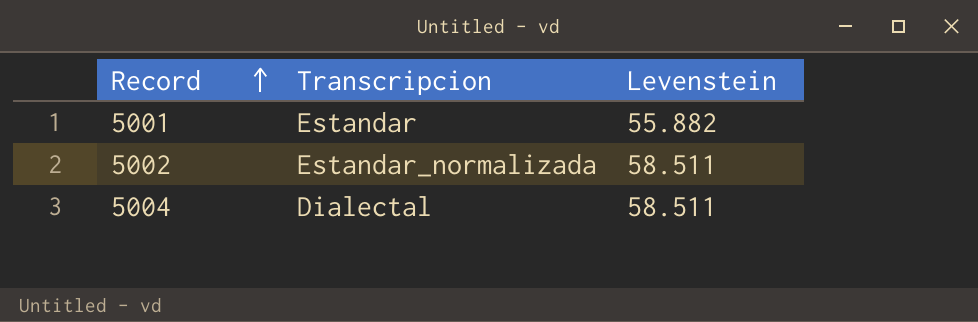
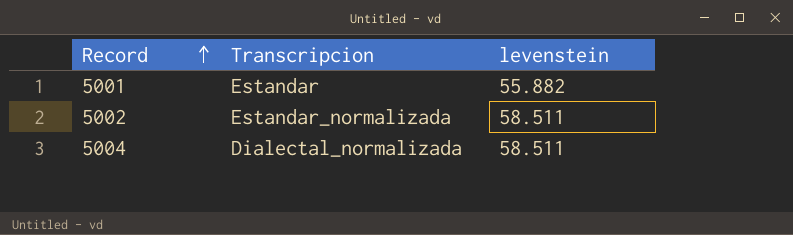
column name: Levenstein -> levenstein
5004 | Transcripcion: Dialectal -> Dialectal_normalizada

